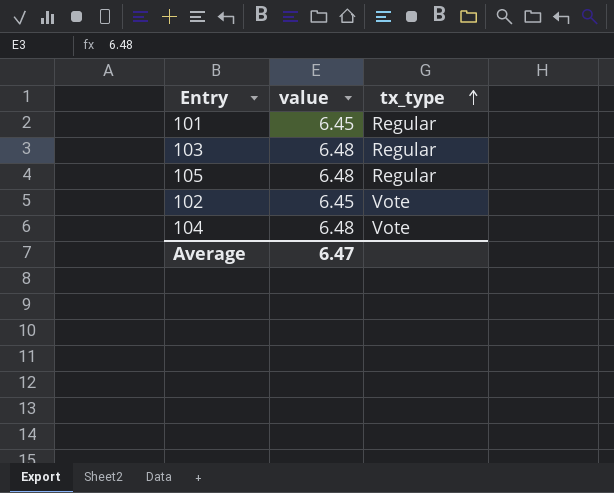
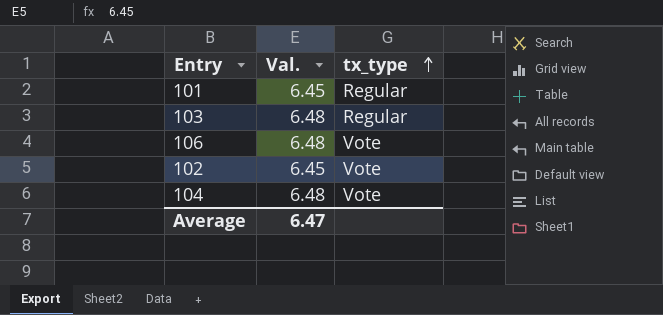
column name: value -> Val.
row 105: 6.48 | Regular -> none
row 106: none -> 6.48 | Vote

